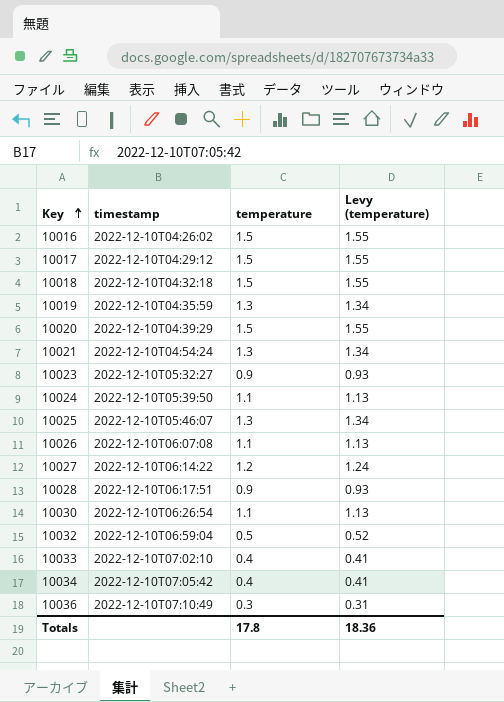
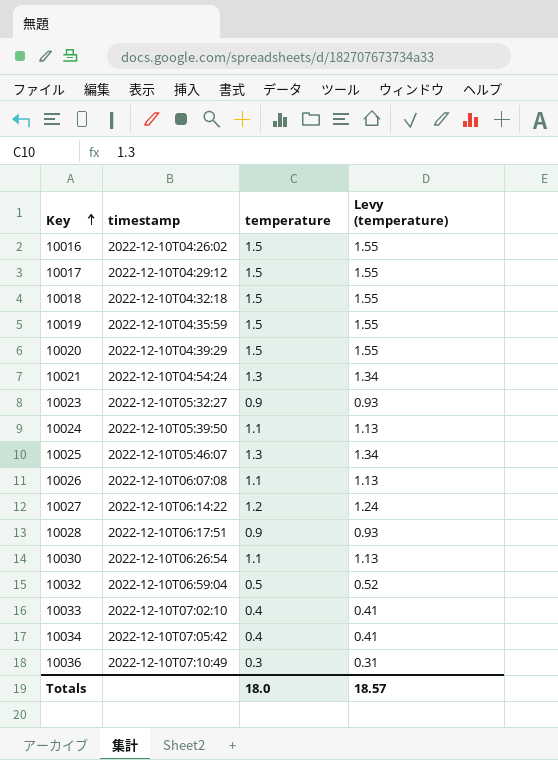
10019 | temperature: 1.3 -> 1.5
10019 | Levy (temperature): 1.34 -> 1.55
Totals | temperature: 17.8 -> 18.0
Totals | Levy (temperature): 18.36 -> 18.57

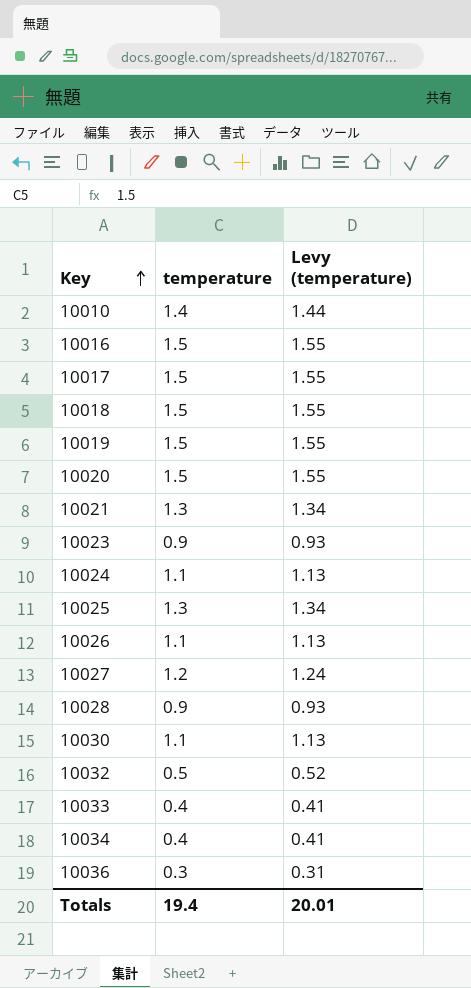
column timestamp | position: 2 -> none
row 10010: none -> 1.4 | 1.44
Totals | temperature: 18.0 -> 19.4
Totals | Levy (temperature): 18.57 -> 20.01

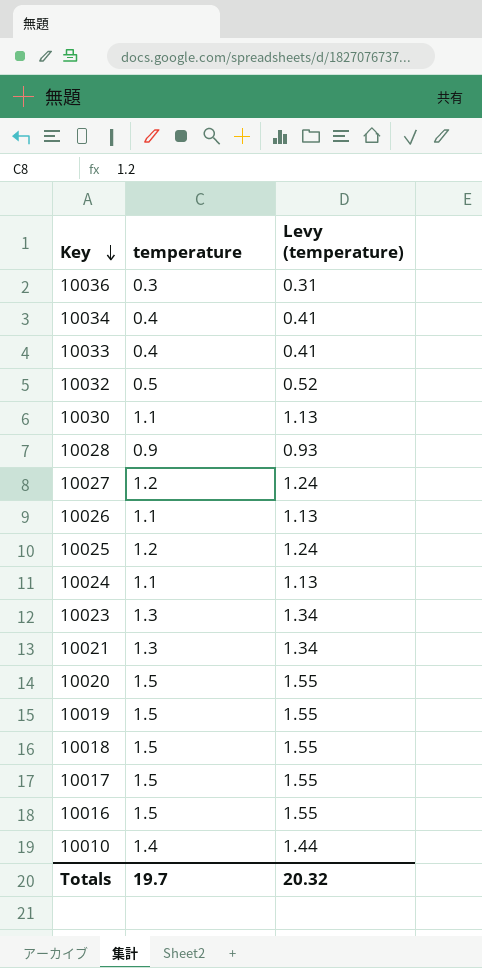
row order: Key ascending -> Key descending
10025 | temperature: 1.3 -> 1.2
10025 | Levy (temperature): 1.34 -> 1.24
10023 | temperature: 0.9 -> 1.3
10023 | Levy (temperature): 0.93 -> 1.34
Totals | temperature: 19.4 -> 19.7
Totals | Levy (temperature): 20.01 -> 20.32

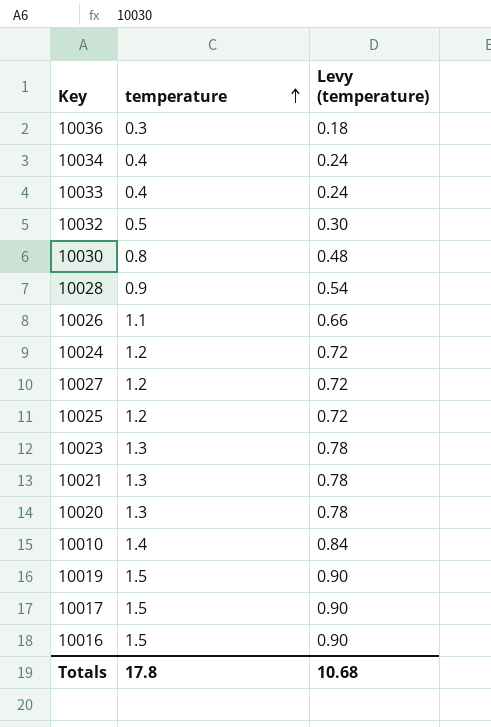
row order: Key descending -> temperature ascending
column Levy (temperature) | formula: [temperature] * 1.03 -> [temperature] * 0.6
row 10018: 1.5 | 1.55 -> none
10030 | temperature: 1.1 -> 0.8
10024 | temperature: 1.1 -> 1.2
10020 | temperature: 1.5 -> 1.3
Totals | temperature: 19.7 -> 17.8
Totals | Levy (temperature): 20.32 -> 10.68

